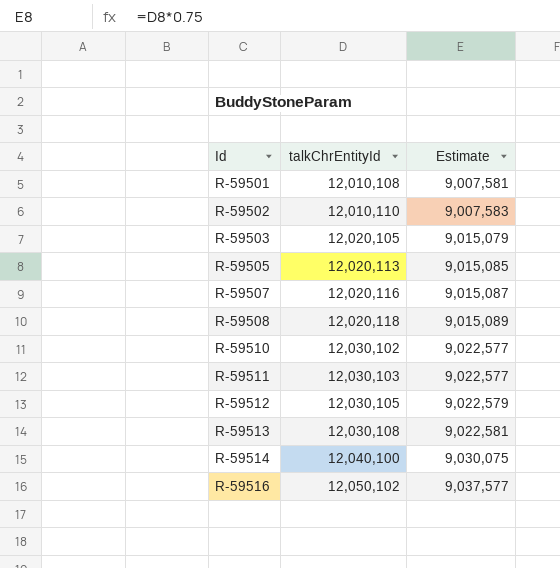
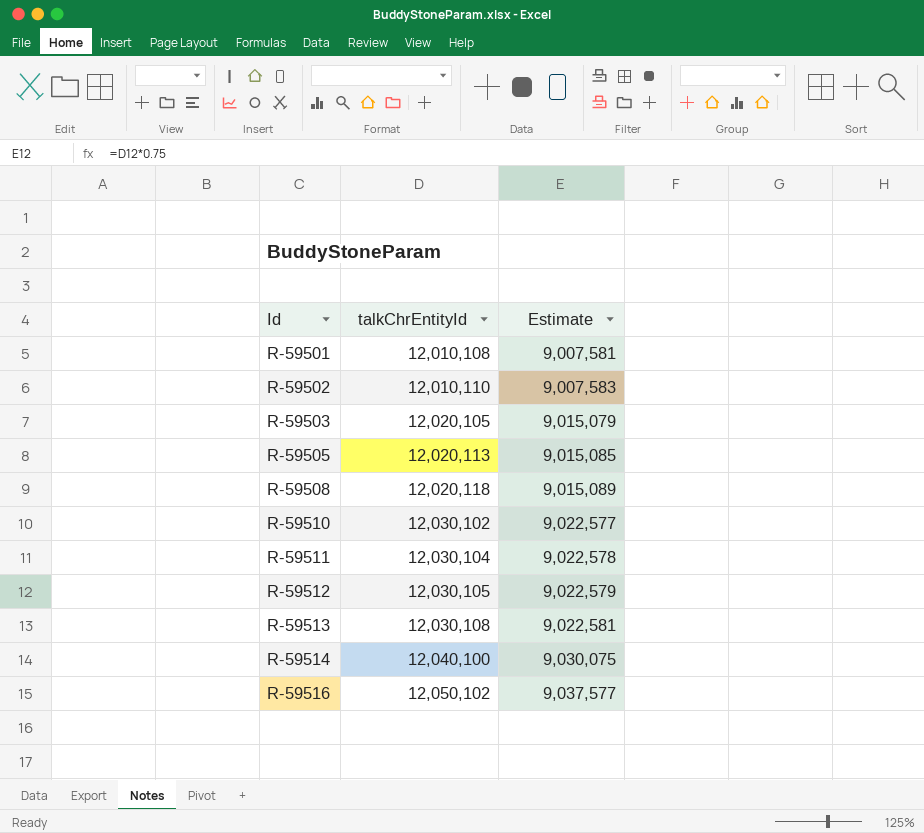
row R-59507: 12,020,116 | 9,015,087 -> none
R-59511 | talkChrEntityId: 12,030,103 -> 12,030,104
R-59511 | Estimate: 9,022,577 -> 9,022,578

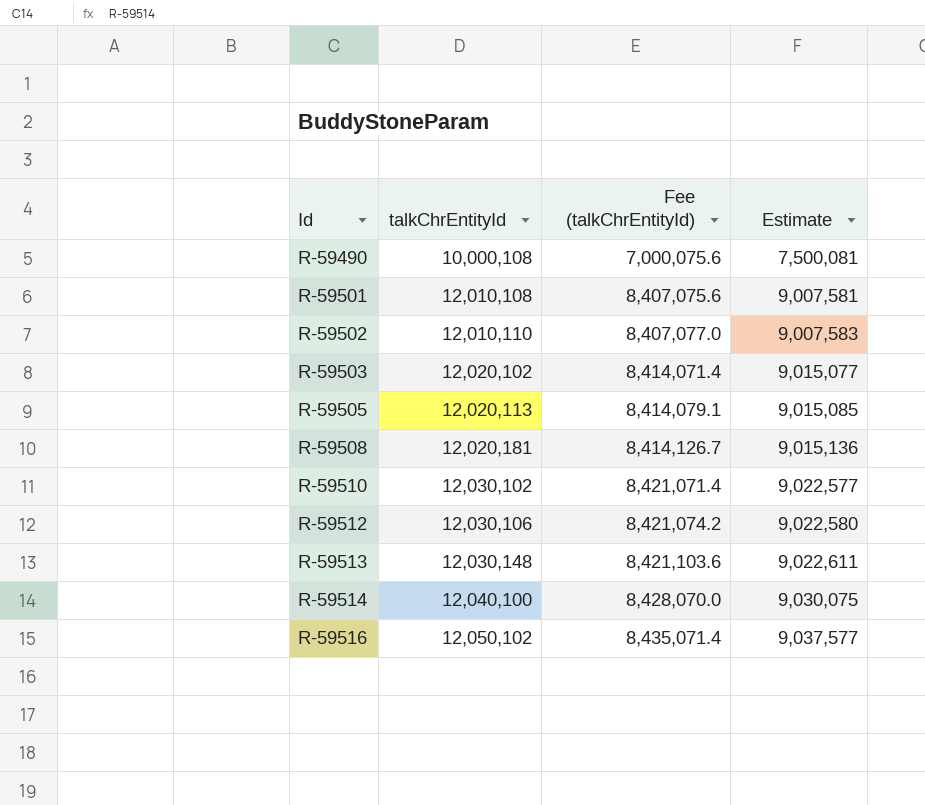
column Fee (talkChrEntityId) | formula: none -> [talkChrEntityId] * 0.7
row R-59511: 12,030,104 | 9,022,578 -> none
row R-59490: none -> 10,000,108 | 7,000,075.6 | 7,500,081
R-59503 | talkChrEntityId: 12,020,105 -> 12,020,102
R-59503 | Estimate: 9,015,079 -> 9,015,077
R-59508 | talkChrEntityId: 12,020,118 -> 12,020,181
R-59508 | Estimate: 9,015,089 -> 9,015,136
R-59512 | talkChrEntityId: 12,030,105 -> 12,030,106
R-59512 | Estimate: 9,022,579 -> 9,022,580
R-59513 | talkChrEntityId: 12,030,108 -> 12,030,148
R-59513 | Estimate: 9,022,581 -> 9,022,611

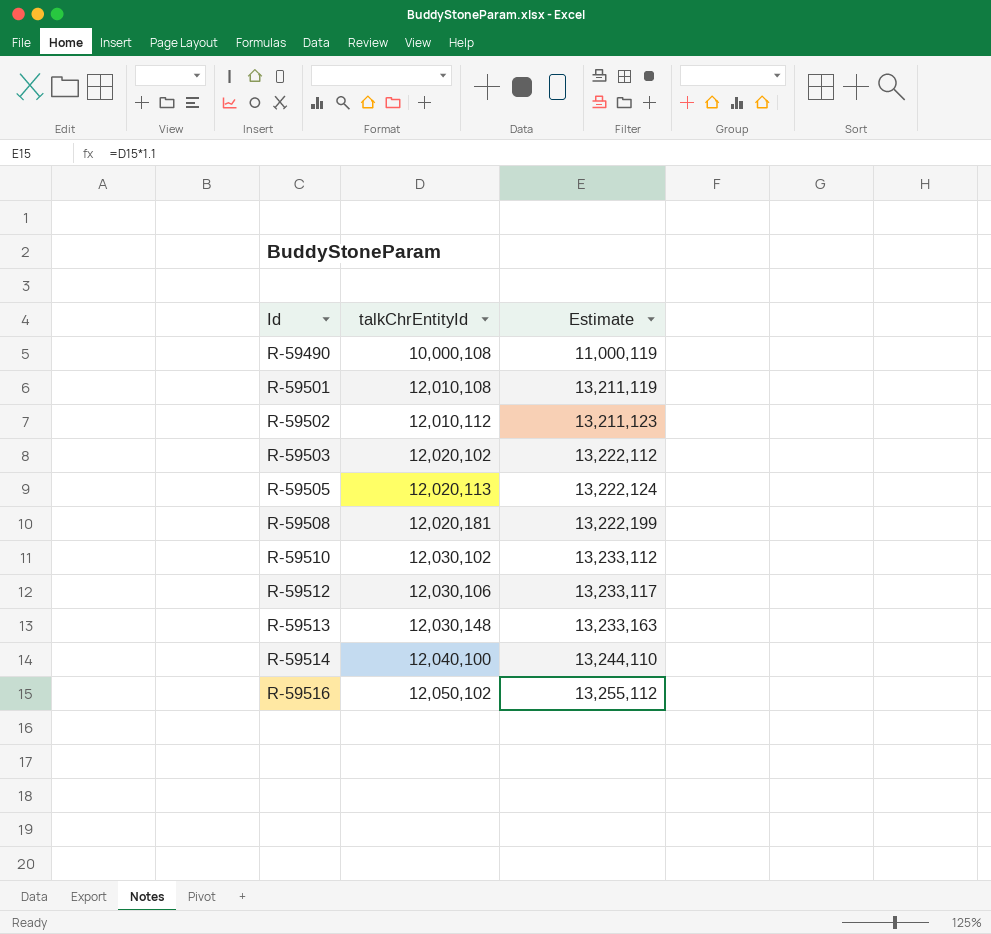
column Fee (talkChrEntityId) | formula: [talkChrEntityId] * 0.7 -> none
column Estimate | formula: [talkChrEntityId] * 0.75 -> [talkChrEntityId] * 1.1
R-59502 | talkChrEntityId: 12,010,110 -> 12,010,112

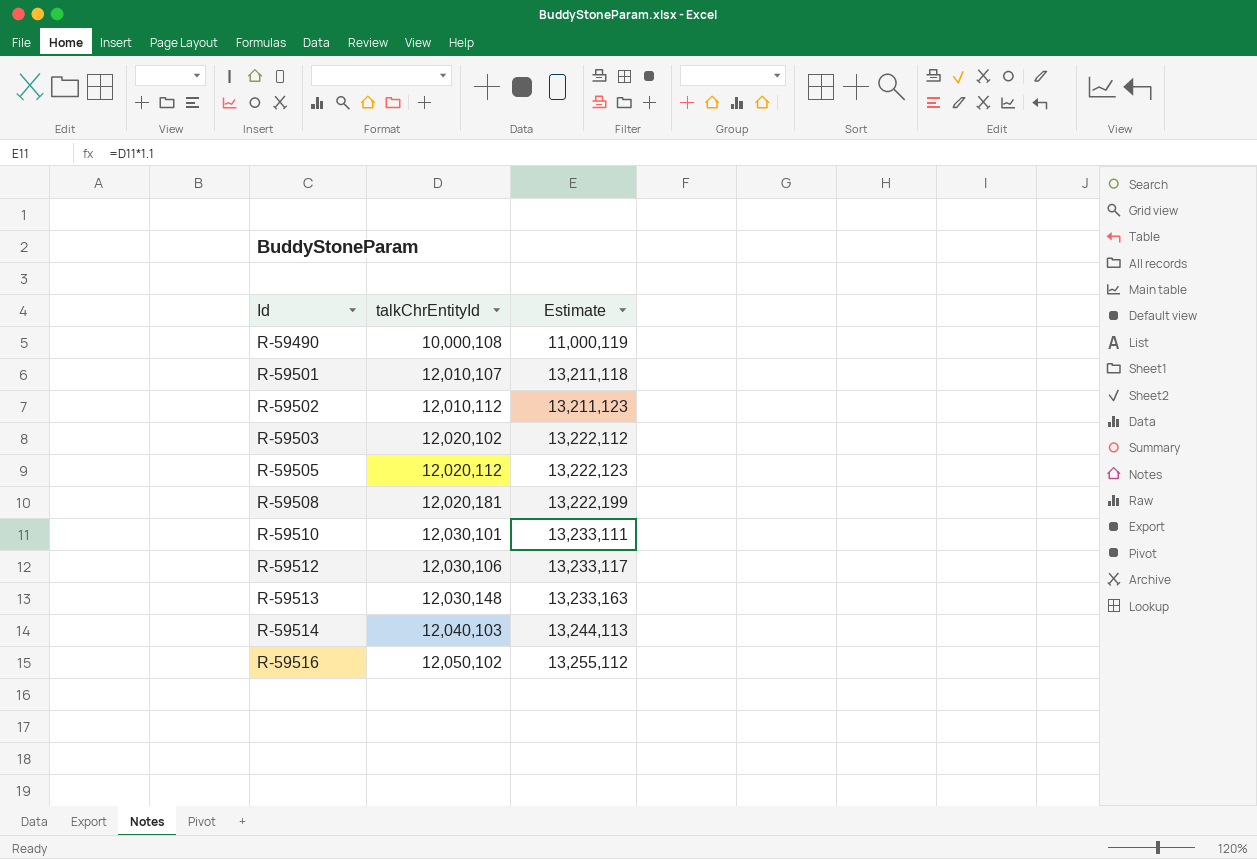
R-59501 | talkChrEntityId: 12,010,108 -> 12,010,107
R-59501 | Estimate: 13,211,119 -> 13,211,118
R-59505 | talkChrEntityId: 12,020,113 -> 12,020,112
R-59505 | Estimate: 13,222,124 -> 13,222,123
R-59510 | talkChrEntityId: 12,030,102 -> 12,030,101
R-59510 | Estimate: 13,233,112 -> 13,233,111
R-59514 | talkChrEntityId: 12,040,100 -> 12,040,103
R-59514 | Estimate: 13,244,110 -> 13,244,113

